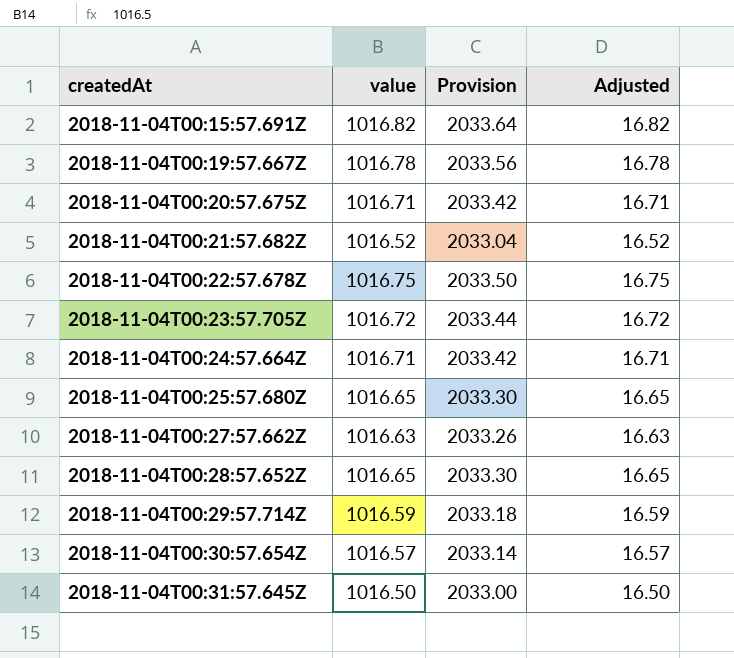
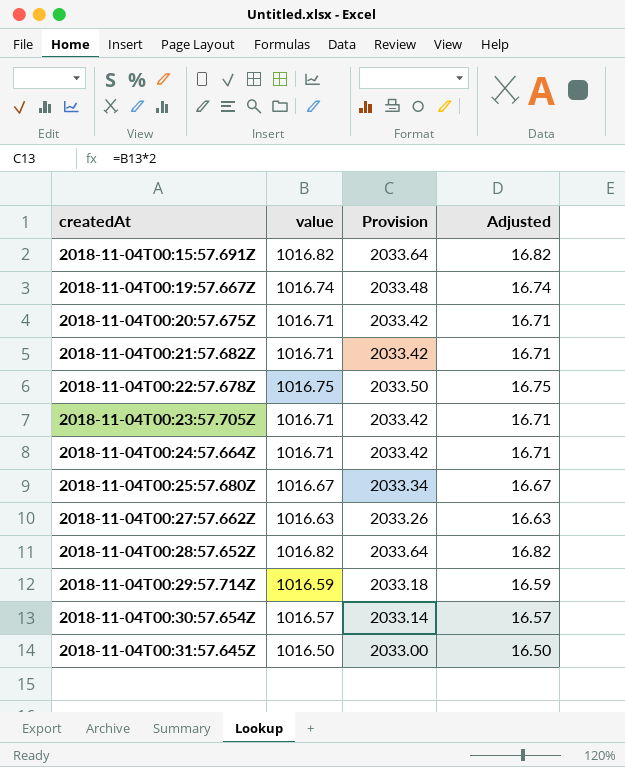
2018-11-04T00:19:57.667Z | value: 1016.78 -> 1016.74
2018-11-04T00:19:57.667Z | Provision: 2033.56 -> 2033.48
2018-11-04T00:19:57.667Z | Adjusted: 16.78 -> 16.74
2018-11-04T00:21:57.682Z | value: 1016.52 -> 1016.71
2018-11-04T00:21:57.682Z | Provision: 2033.04 -> 2033.42
2018-11-04T00:21:57.682Z | Adjusted: 16.52 -> 16.71
2018-11-04T00:23:57.705Z | value: 1016.72 -> 1016.71
2018-11-04T00:23:57.705Z | Provision: 2033.44 -> 2033.42
2018-11-04T00:23:57.705Z | Adjusted: 16.72 -> 16.71
2018-11-04T00:25:57.680Z | value: 1016.65 -> 1016.67
2018-11-04T00:25:57.680Z | Provision: 2033.30 -> 2033.34
2018-11-04T00:25:57.680Z | Adjusted: 16.65 -> 16.67
2018-11-04T00:28:57.652Z | value: 1016.65 -> 1016.82
2018-11-04T00:28:57.652Z | Provision: 2033.30 -> 2033.64
2018-11-04T00:28:57.652Z | Adjusted: 16.65 -> 16.82

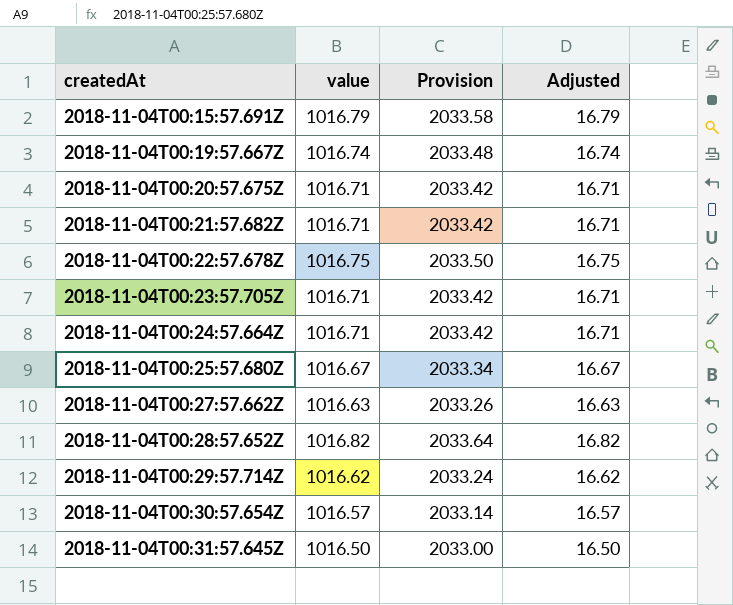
2018-11-04T00:15:57.691Z | value: 1016.82 -> 1016.79
2018-11-04T00:15:57.691Z | Provision: 2033.64 -> 2033.58
2018-11-04T00:15:57.691Z | Adjusted: 16.82 -> 16.79
2018-11-04T00:29:57.714Z | value: 1016.59 -> 1016.62
2018-11-04T00:29:57.714Z | Provision: 2033.18 -> 2033.24
2018-11-04T00:29:57.714Z | Adjusted: 16.59 -> 16.62

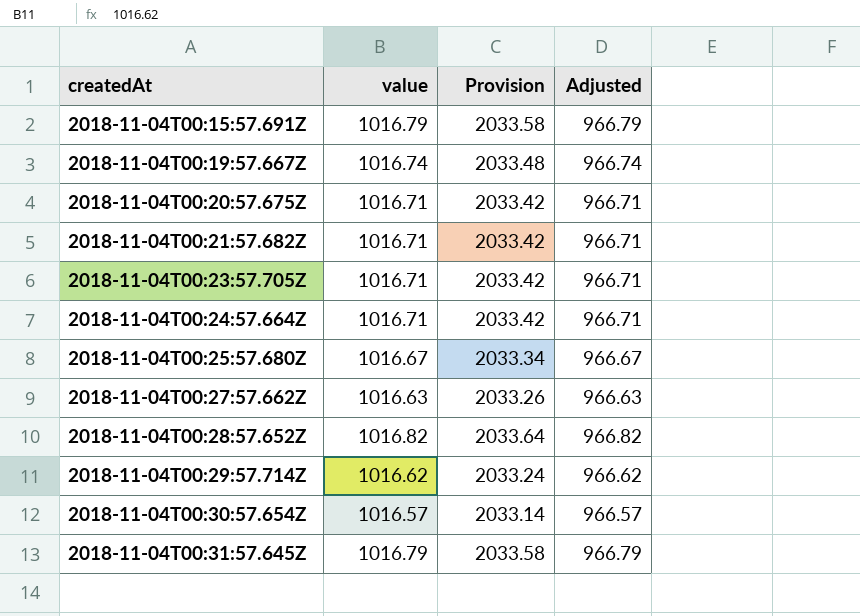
column Adjusted | formula: [value] - 1000 -> [value] - 50
row 2018-11-04T00:22:57.678Z: 1016.75 | 2033.50 | 16.75 -> none
2018-11-04T00:31:57.645Z | value: 1016.50 -> 1016.79
2018-11-04T00:31:57.645Z | Provision: 2033.00 -> 2033.58

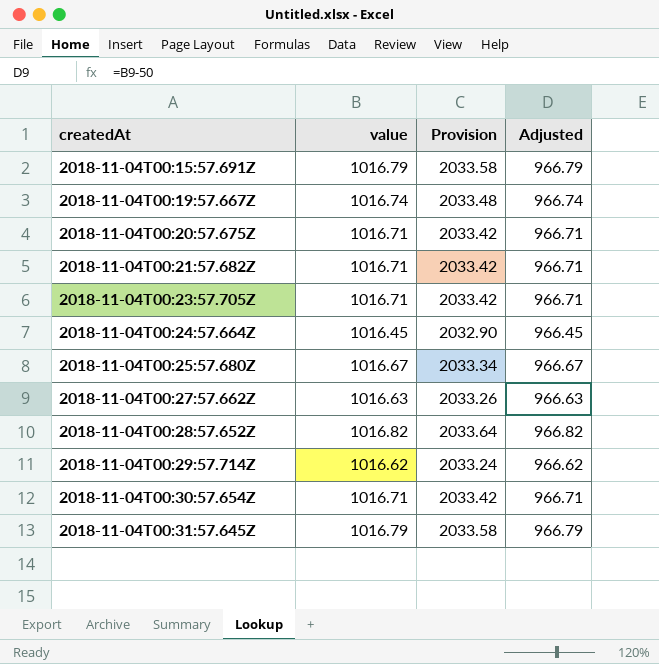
2018-11-04T00:24:57.664Z | value: 1016.71 -> 1016.45
2018-11-04T00:24:57.664Z | Provision: 2033.42 -> 2032.90
2018-11-04T00:24:57.664Z | Adjusted: 966.71 -> 966.45
2018-11-04T00:30:57.654Z | value: 1016.57 -> 1016.71
2018-11-04T00:30:57.654Z | Provision: 2033.14 -> 2033.42
2018-11-04T00:30:57.654Z | Adjusted: 966.57 -> 966.71

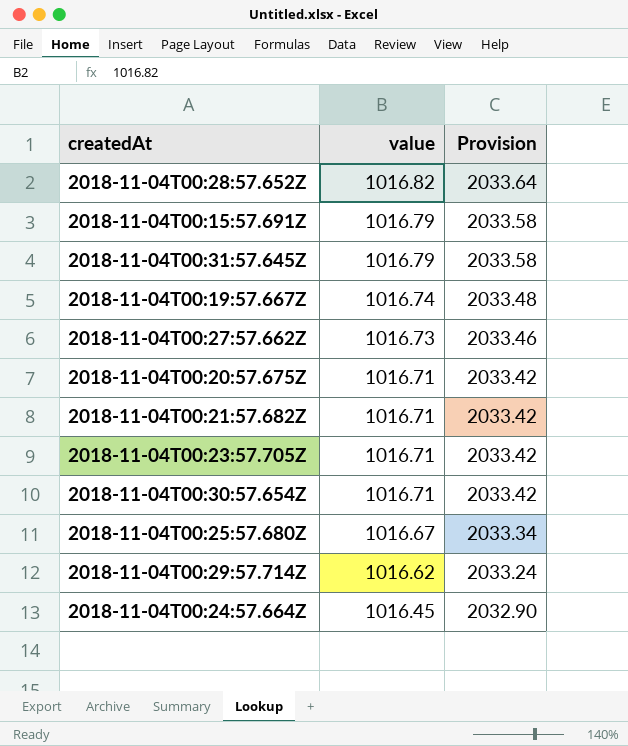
row order: createdAt ascending -> value descending
column Adjusted | formula: [value] - 50 -> none
2018-11-04T00:27:57.662Z | value: 1016.63 -> 1016.73
2018-11-04T00:27:57.662Z | Provision: 2033.26 -> 2033.46

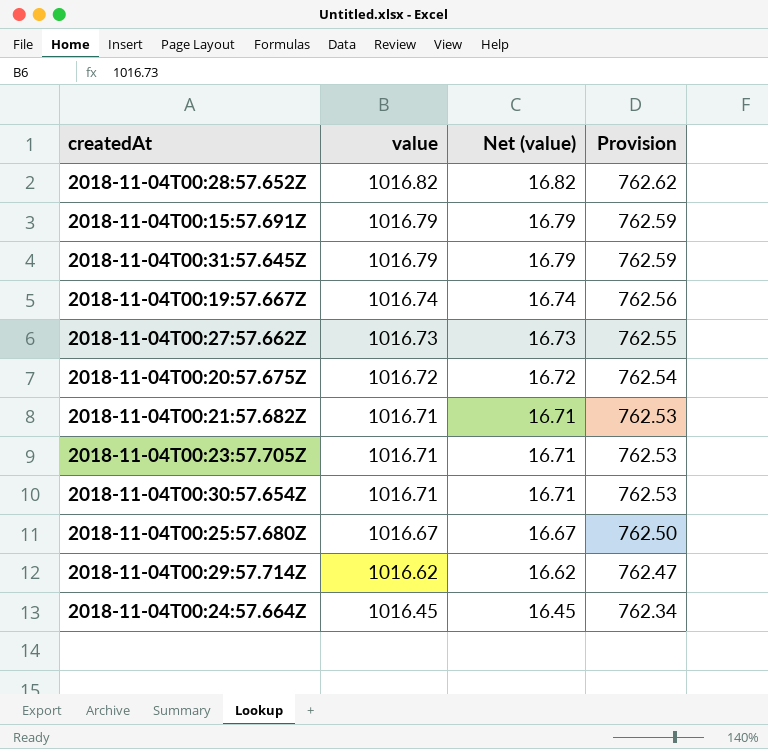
column Net (value) | formula: none -> [value] - 1000
column Provision | formula: [value] * 2 -> [value] * 0.75
2018-11-04T00:20:57.675Z | value: 1016.71 -> 1016.72

